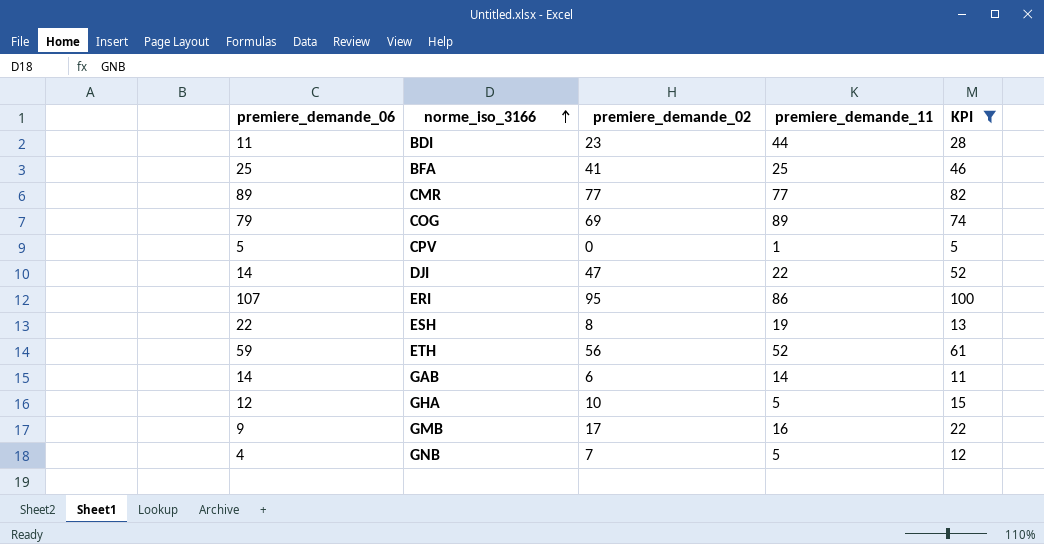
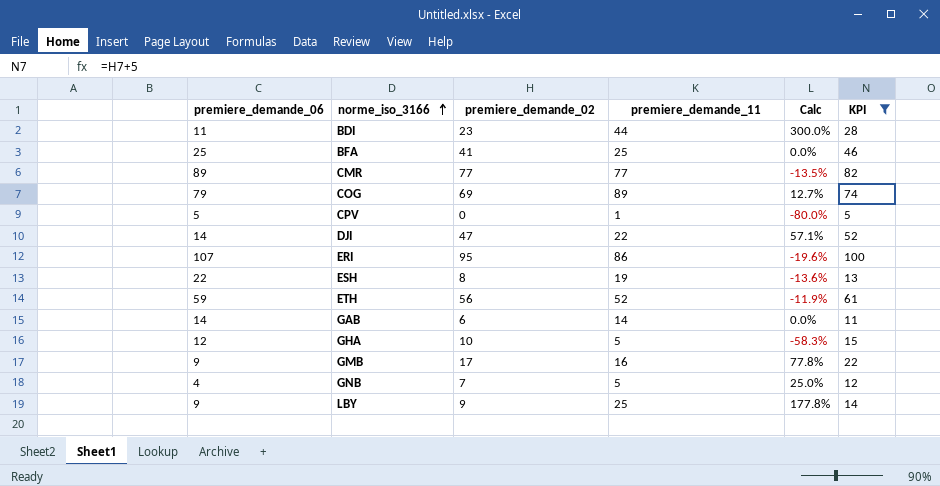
column Calc | formula: none -> ([premiere_demande_11] - [premiere_demande_06]) / [premiere_demande_06]
row LBY: none -> 9 | 9 | 25 | 177.8% | 14

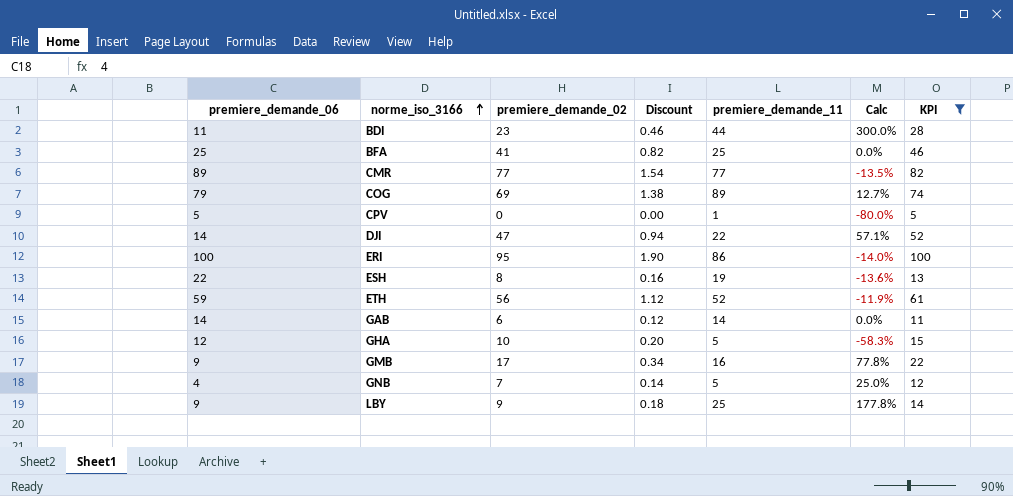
column Discount | formula: none -> [premiere_demande_02] * 0.02
ERI | premiere_demande_06: 107 -> 100
ERI | Calc: -19.6% -> -14.0%

